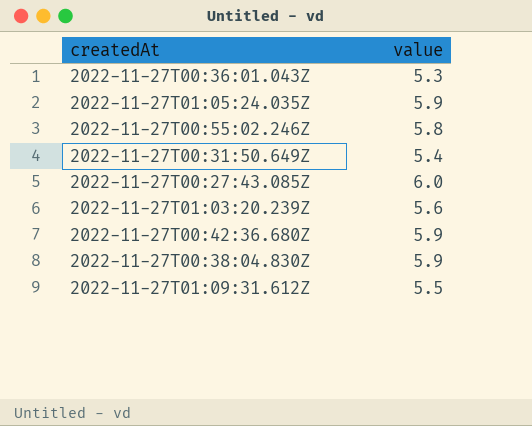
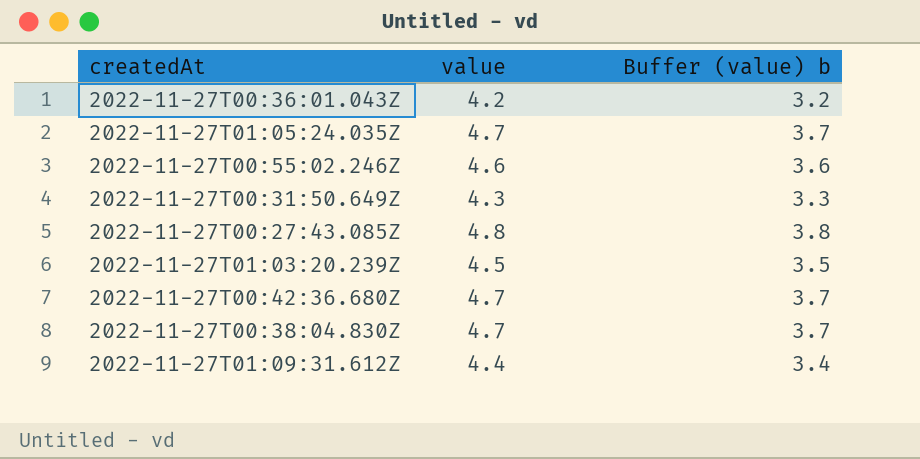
column Buffer (value) b | formula: none -> [value] - 1
2022-11-27T00:36:01.043Z | value: 5.3 -> 4.2
2022-11-27T01:05:24.035Z | value: 5.9 -> 4.7
2022-11-27T00:55:02.246Z | value: 5.8 -> 4.6
2022-11-27T00:31:50.649Z | value: 5.4 -> 4.3
2022-11-27T00:27:43.085Z | value: 6.0 -> 4.8
2022-11-27T01:03:20.239Z | value: 5.6 -> 4.5
2022-11-27T00:42:36.680Z | value: 5.9 -> 4.7
2022-11-27T00:38:04.830Z | value: 5.9 -> 4.7
2022-11-27T01:09:31.612Z | value: 5.5 -> 4.4

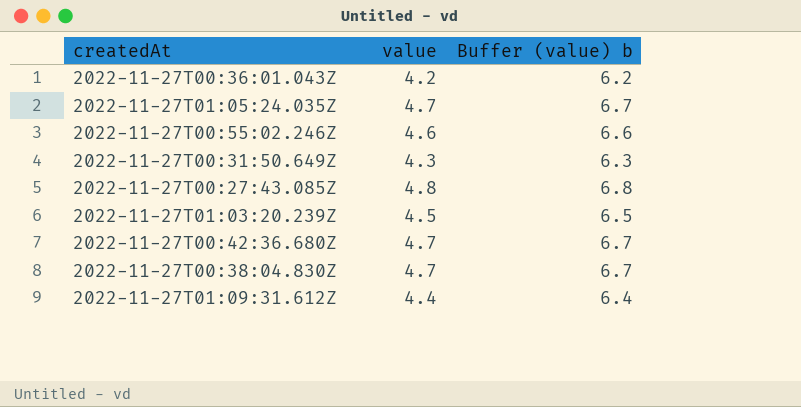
column Buffer (value) b | formula: [value] - 1 -> [value] + 2

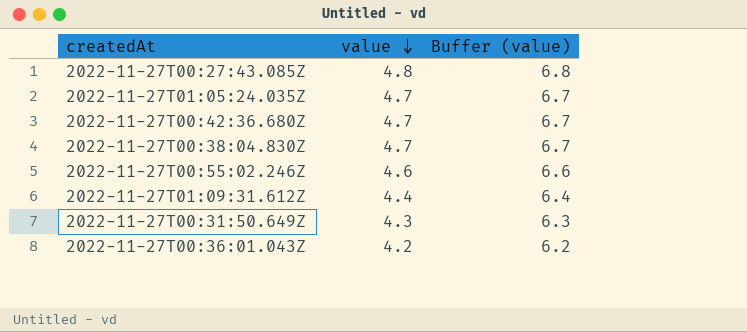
row order: none -> value descending
column name: Buffer (value) b -> Buffer (value)
row 2022-11-27T01:03:20.239Z: 4.5 | 6.5 -> none

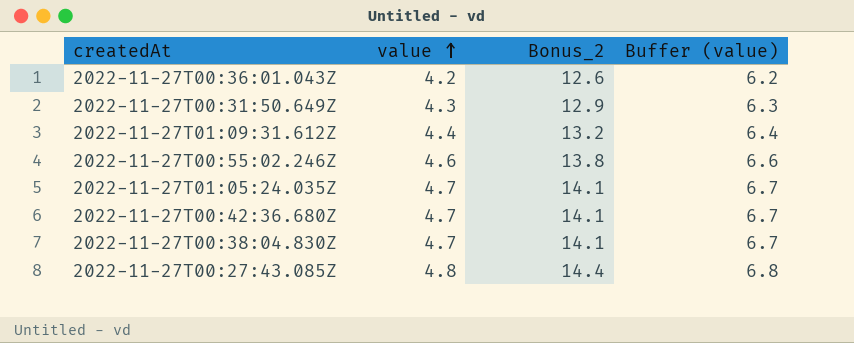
row order: value descending -> value ascending
column Bonus_2 | formula: none -> [value] * 3

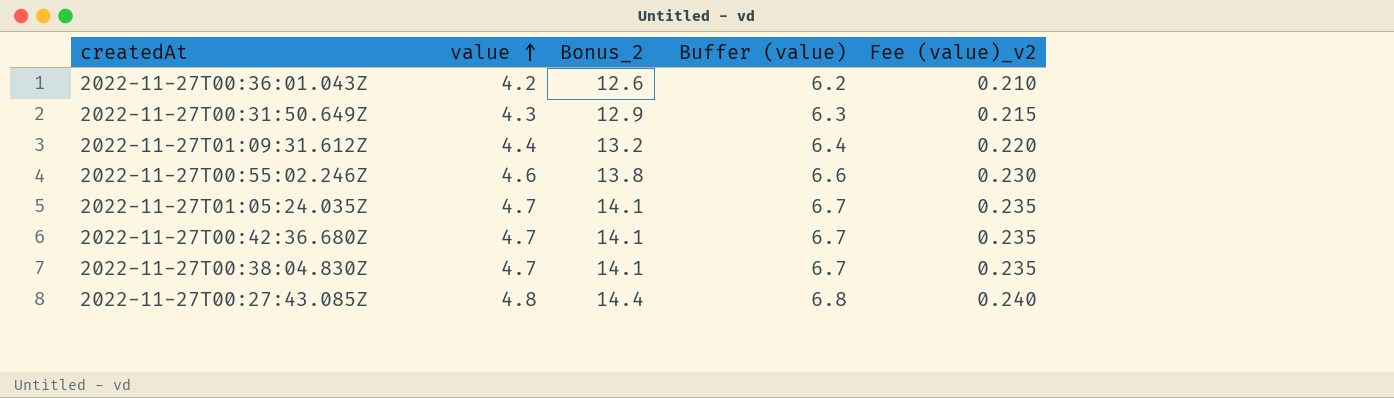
column Fee (value)_v2 | formula: none -> [value] * 0.05

